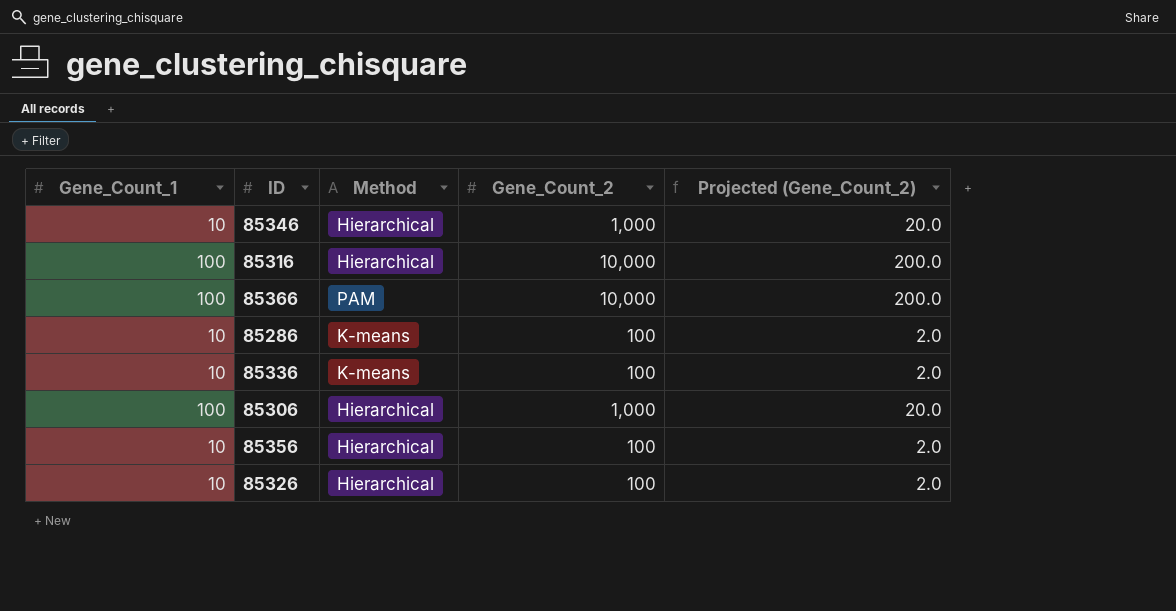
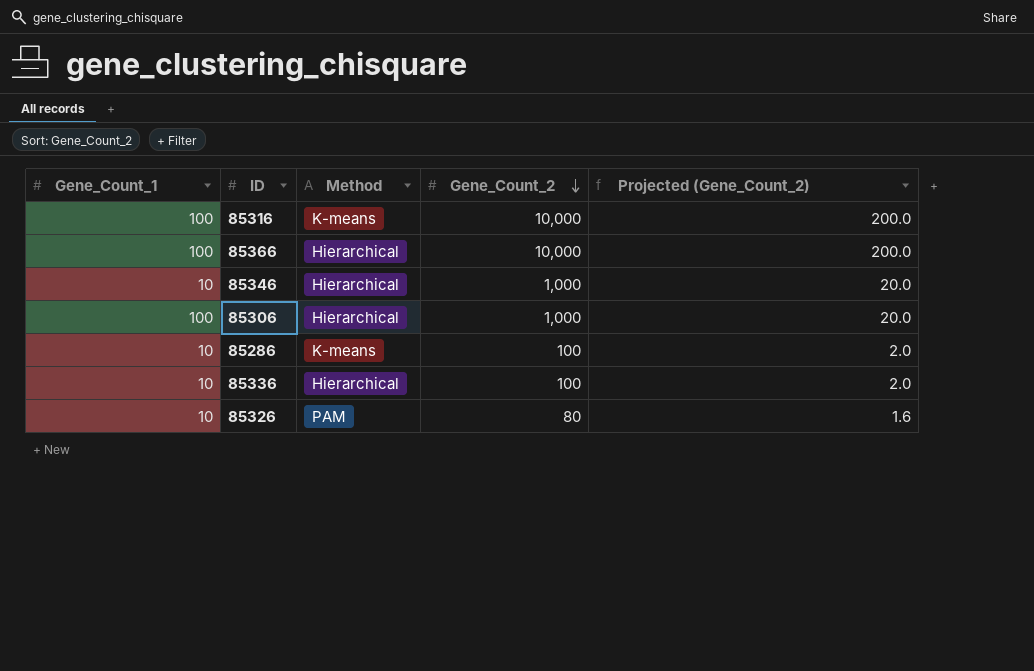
row order: none -> Gene_Count_2 descending
row 85356: 10 | Hierarchical | 100 | 2.0 -> none
85316 | Method: Hierarchical -> K-means
85366 | Method: PAM -> Hierarchical
85336 | Method: K-means -> Hierarchical
85326 | Method: Hierarchical -> PAM
85326 | Gene_Count_2: 100 -> 80
85326 | Projected (Gene_Count_2): 2.0 -> 1.6

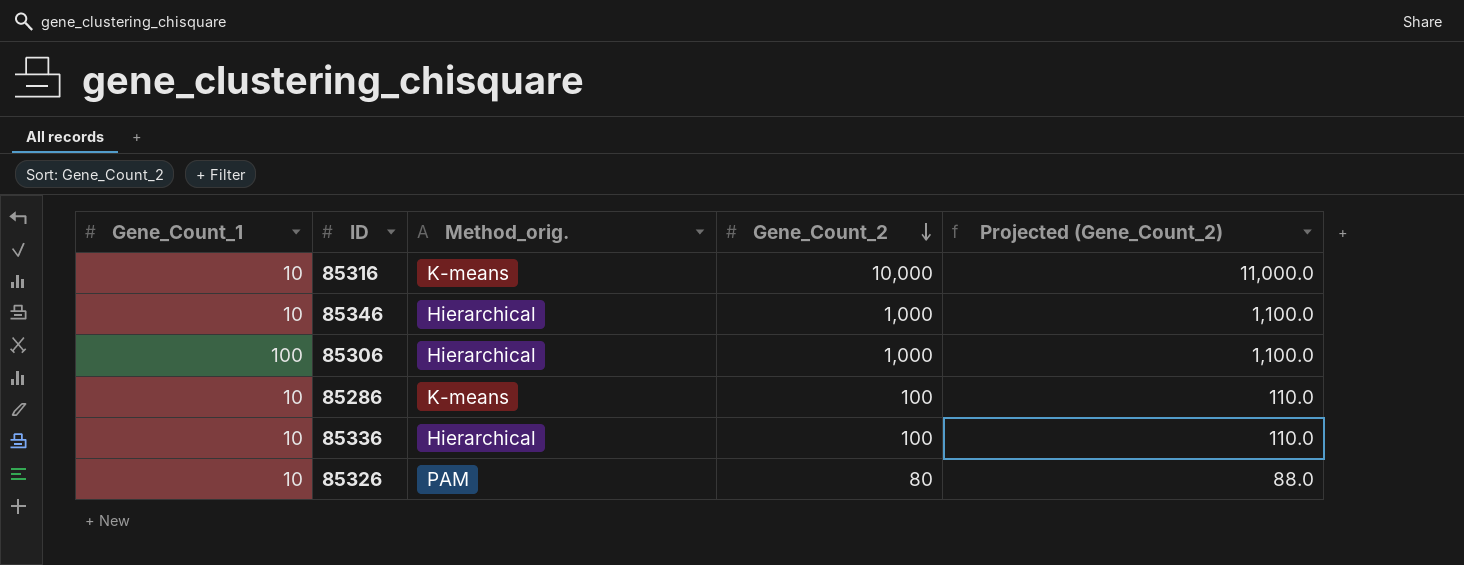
column name: Method -> Method_orig.
column Projected (Gene_Count_2) | formula: [Gene_Count_2] * 0.02 -> [Gene_Count_2] * 1.1
row 85366: 100 | Hierarchical | 10,000 | 200.0 -> none
85316 | Gene_Count_1: 100 -> 10

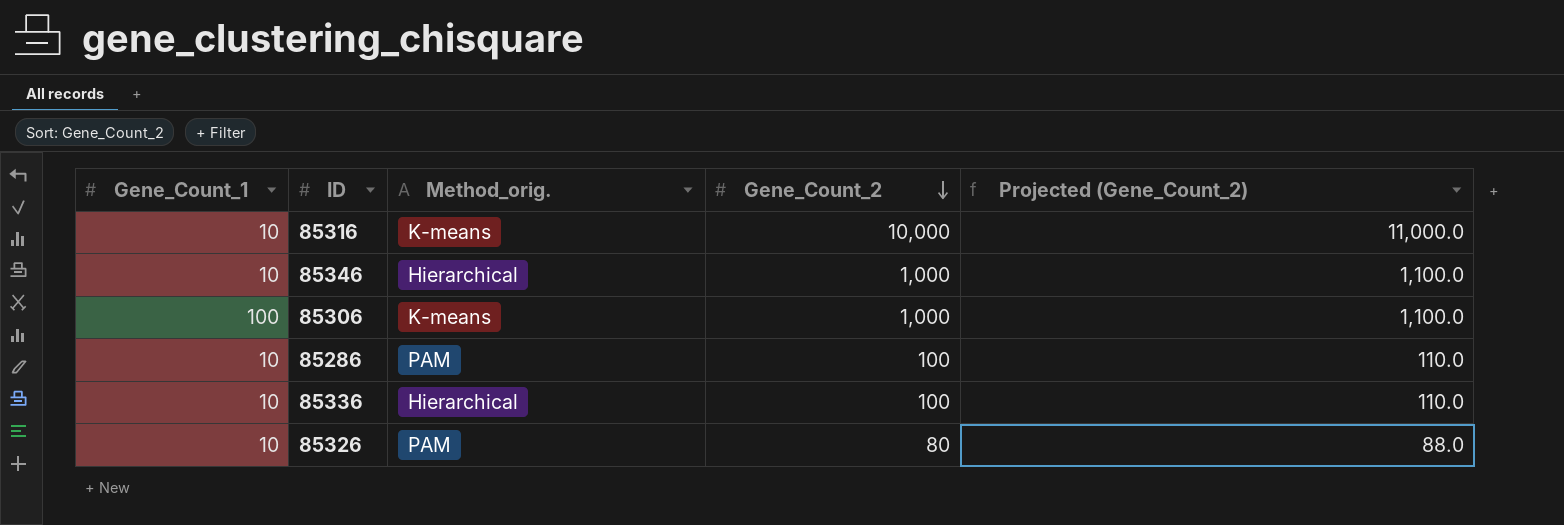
85306 | Method_orig.: Hierarchical -> K-means
85286 | Method_orig.: K-means -> PAM

